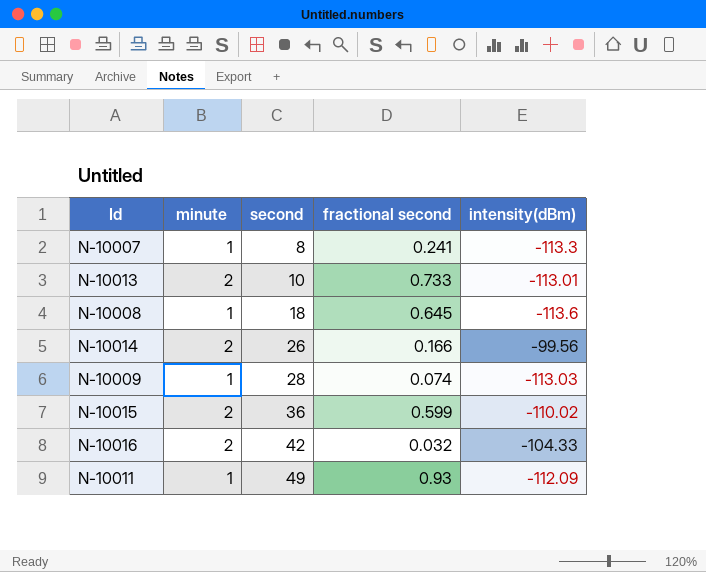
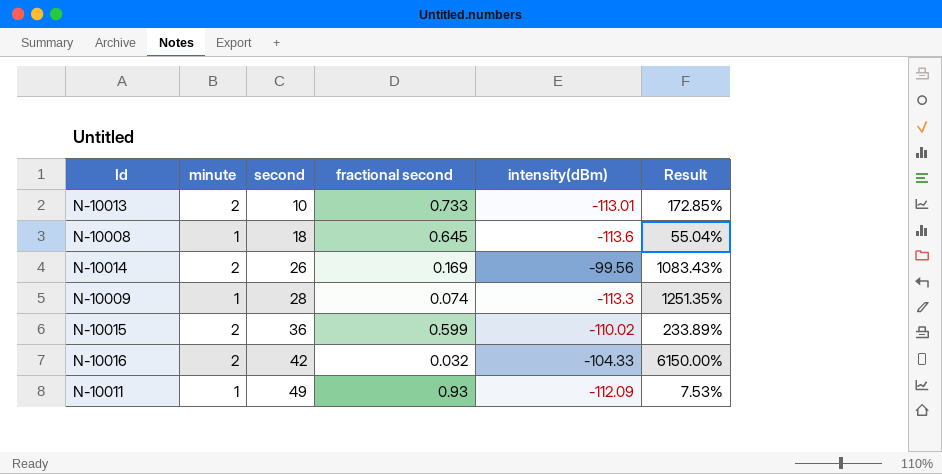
column Result | formula: none -> ([minute] - [fractional second]) / [fractional second]
row N-10007: 1 | 8 | 0.241 | -113.3 -> none
N-10014 | fractional second: 0.166 -> 0.169
N-10009 | intensity(dBm): -113.03 -> -113.3

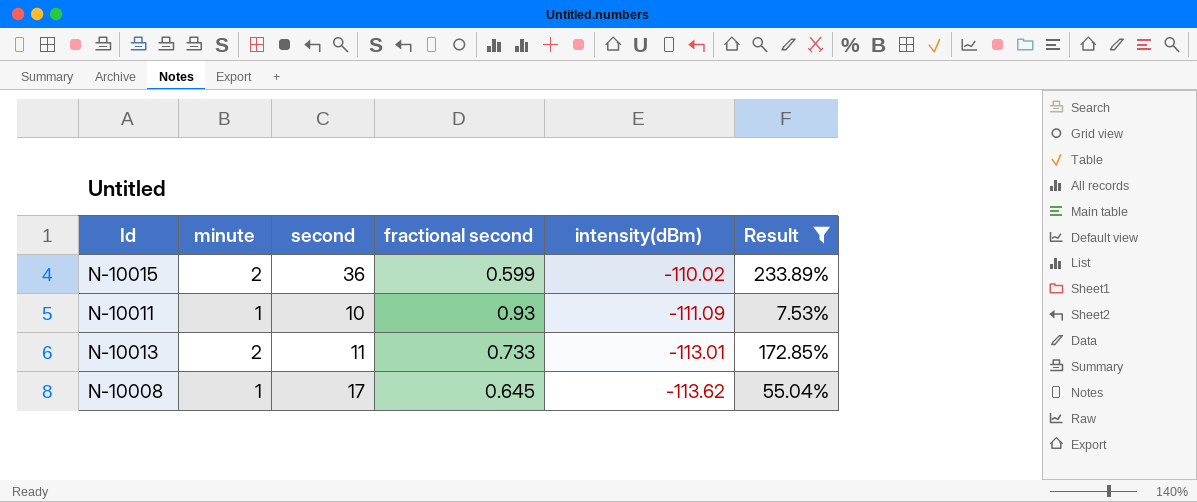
filter: none -> Result <= 233.89%
row order: second ascending -> intensity(dBm) descending
N-10011 | second: 49 -> 10
N-10011 | intensity(dBm): -112.09 -> -111.09
N-10013 | second: 10 -> 11
N-10008 | second: 18 -> 17
N-10008 | intensity(dBm): -113.6 -> -113.62

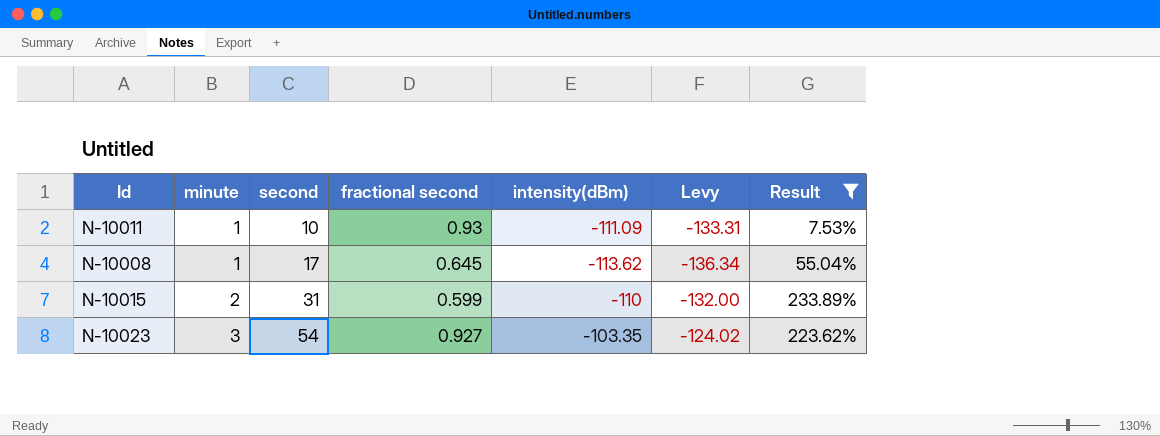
row order: intensity(dBm) descending -> minute ascending
column Levy | formula: none -> [intensity(dBm)] * 1.2
row N-10013: 2 | 11 | 0.733 | -113.01 | 172.85% -> none
N-10015 | second: 36 -> 31
N-10015 | intensity(dBm): -110.02 -> -110
row N-10023: none -> 3 | 54 | 0.927 | -103.35 | -124.02 | 223.62%

